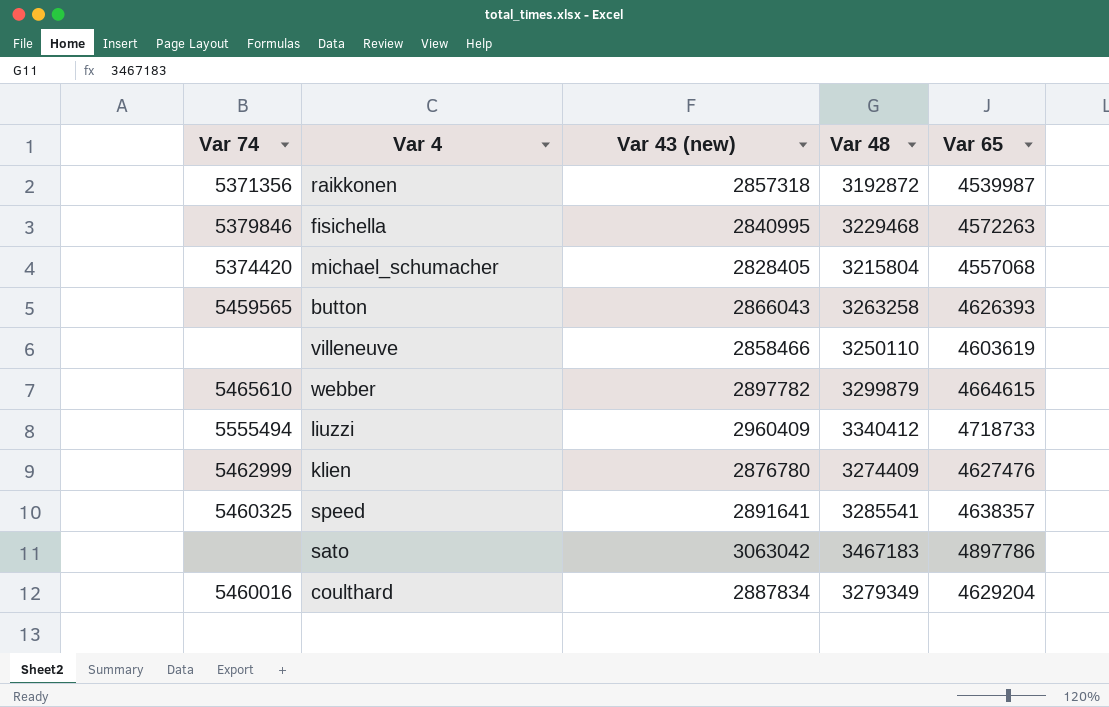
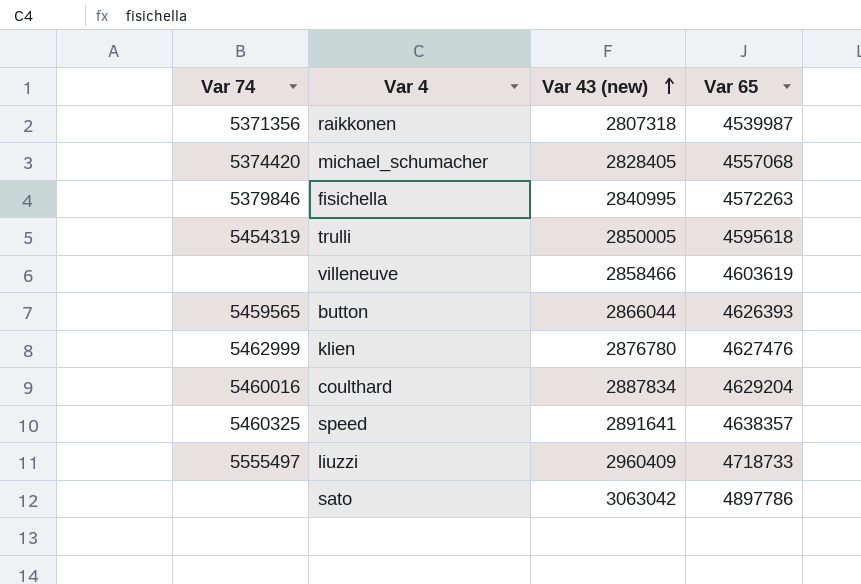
row order: none -> Var 43 (new) ascending
column Var 48 | position: 4 -> none
row webber: 5465610 | 2897782 | 3299879 | 4664615 -> none
raikkonen | Var 43 (new): 2857318 -> 2807318
row trulli: none -> 5454319 | 2850005 | 4595618
button | Var 43 (new): 2866043 -> 2866044
liuzzi | Var 74: 5555494 -> 5555497

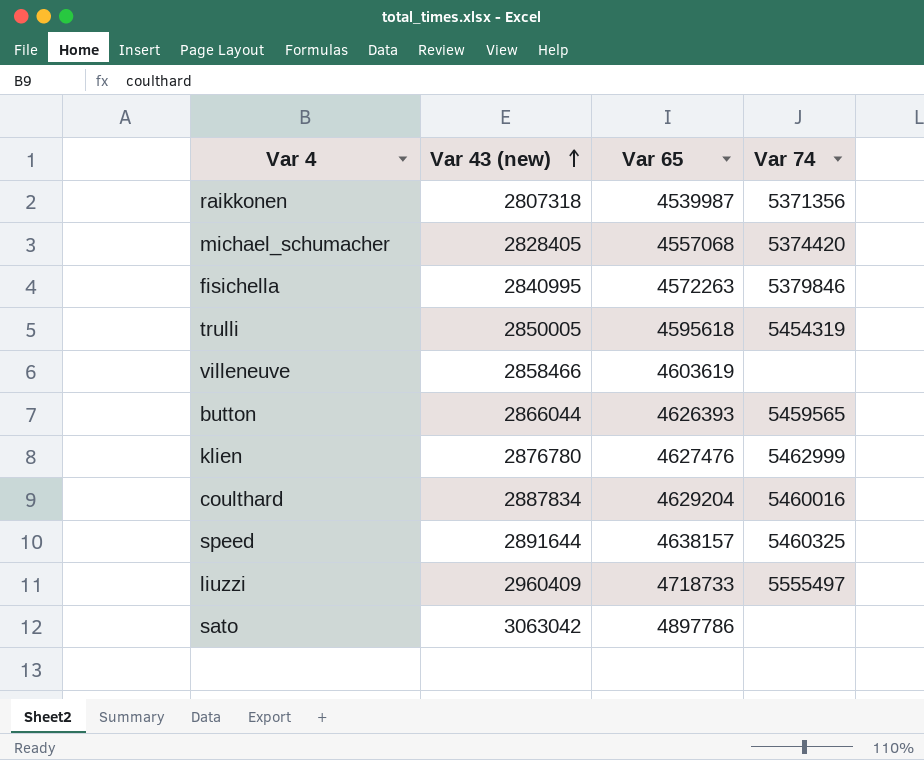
column Var 74 | position: 1 -> 4
speed | Var 43 (new): 2891641 -> 2891644
speed | Var 65: 4638357 -> 4638157

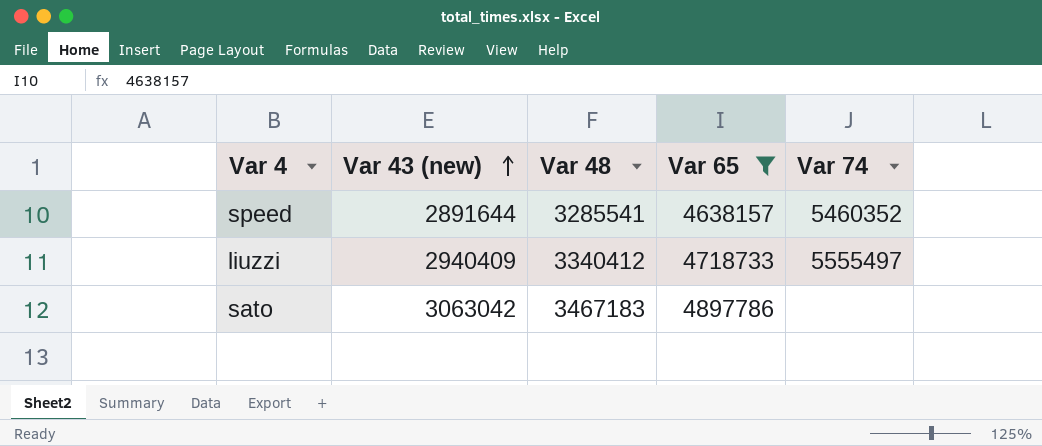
filter: none -> Var 65 >= 4638157
column Var 48 | position: none -> 3
speed | Var 74: 5460325 -> 5460352
liuzzi | Var 43 (new): 2960409 -> 2940409

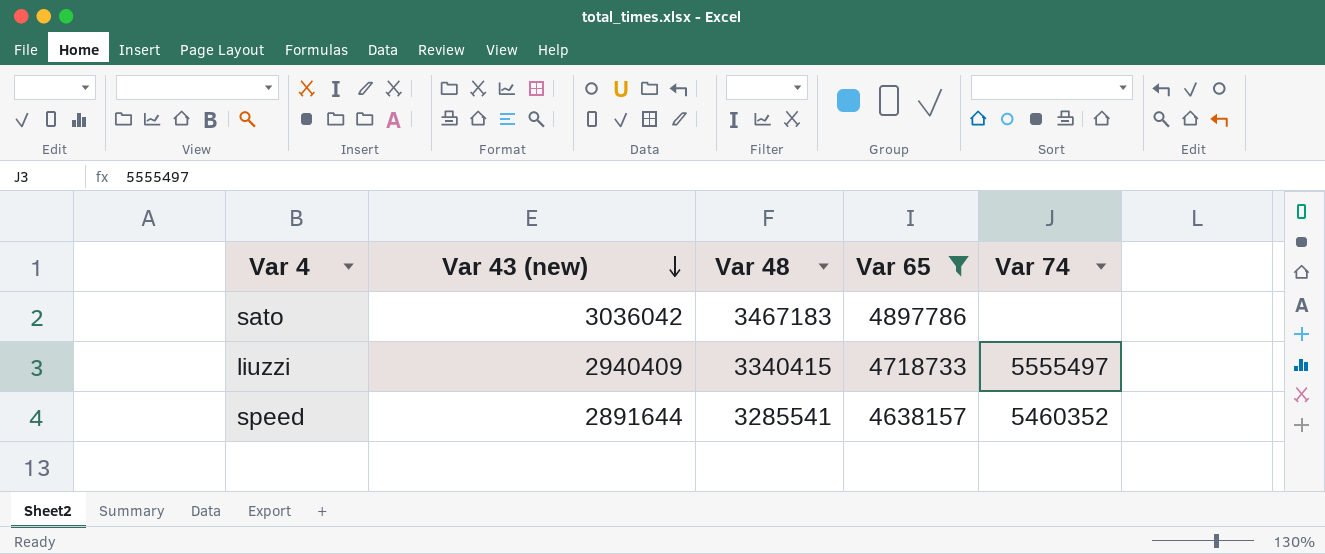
row order: Var 43 (new) ascending -> Var 43 (new) descending
sato | Var 43 (new): 3063042 -> 3036042
liuzzi | Var 48: 3340412 -> 3340415

